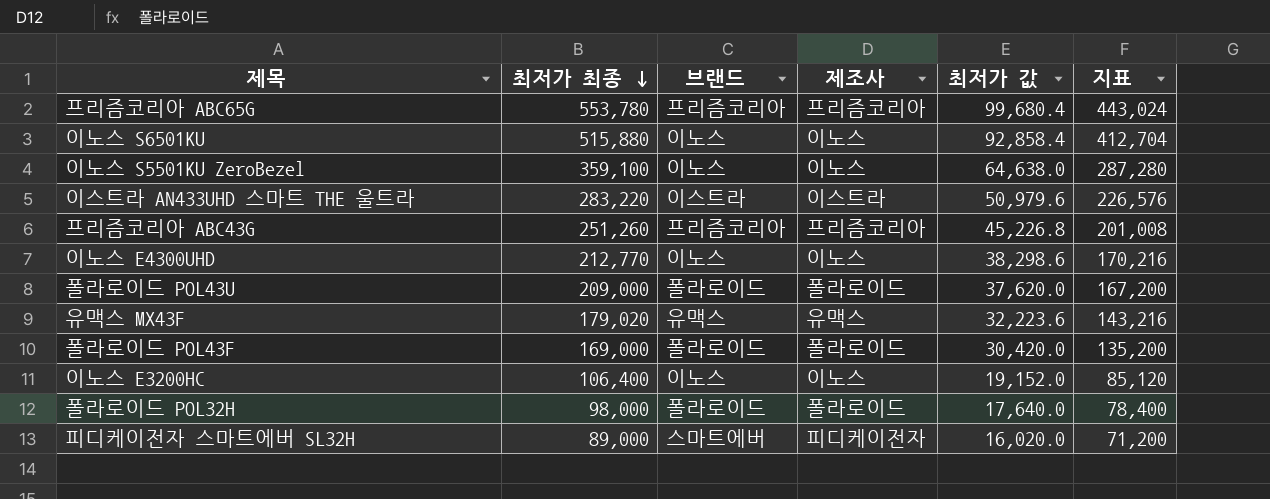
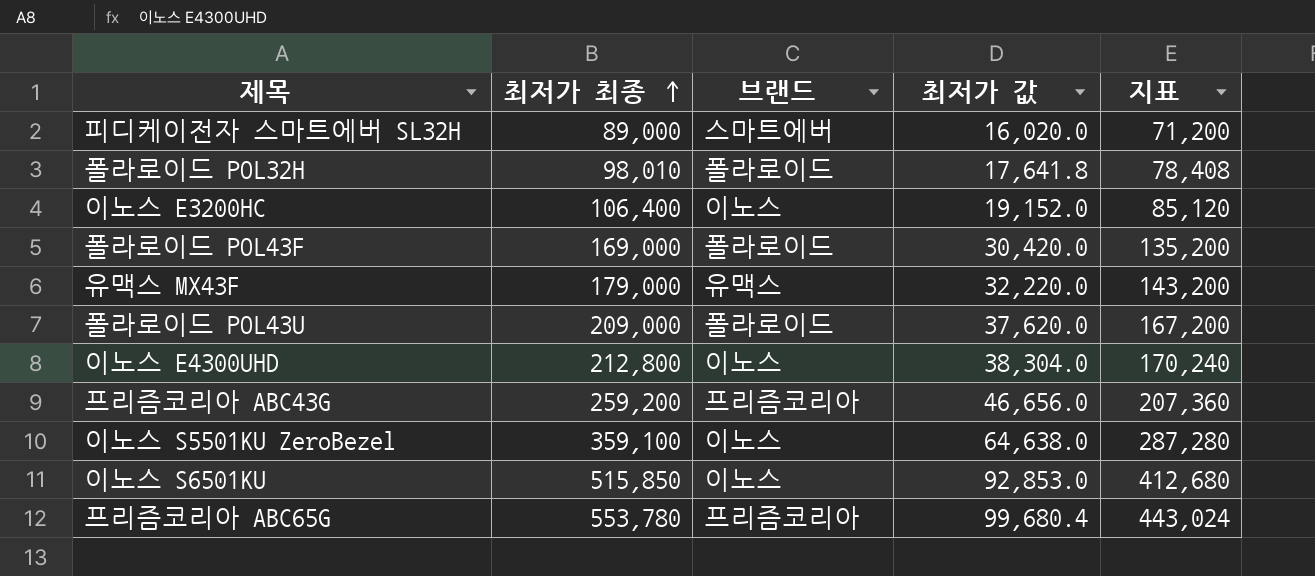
row order: 최저가 최종 descending -> 최저가 최종 ascending
column 제조사 | position: 4 -> none
row 이스트라 AN433UHD 스마트 THE 울트라: 283,220 | 이스트라 | 이스트라 | 50,979.6 | 226,576 -> none
폴라로이드 POL32H | 최저가 최종: 98,000 -> 98,010
폴라로이드 POL32H | 최저가 값: 17,640.0 -> 17,641.8
폴라로이드 POL32H | 지표: 78,400 -> 78,408
유맥스 MX43F | 최저가 최종: 179,020 -> 179,000
유맥스 MX43F | 최저가 값: 32,223.6 -> 32,220.0
유맥스 MX43F | 지표: 143,216 -> 143,200
이노스 E4300UHD | 최저가 최종: 212,770 -> 212,800
이노스 E4300UHD | 최저가 값: 38,298.6 -> 38,304.0
이노스 E4300UHD | 지표: 170,216 -> 170,240
프리즘코리아 ABC43G | 최저가 최종: 251,260 -> 259,200
프리즘코리아 ABC43G | 최저가 값: 45,226.8 -> 46,656.0
프리즘코리아 ABC43G | 지표: 201,008 -> 207,360
이노스 S6501KU | 최저가 최종: 515,880 -> 515,850
이노스 S6501KU | 최저가 값: 92,858.4 -> 92,853.0
이노스 S6501KU | 지표: 412,704 -> 412,680

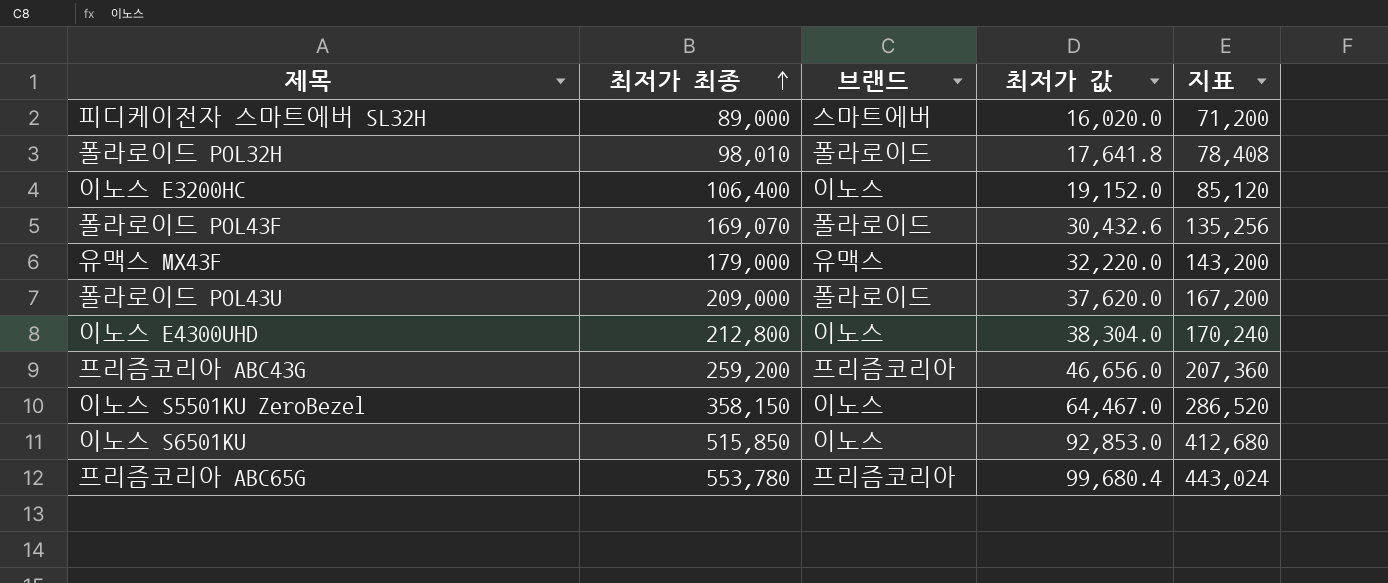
폴라로이드 POL43F | 최저가 최종: 169,000 -> 169,070
폴라로이드 POL43F | 최저가 값: 30,420.0 -> 30,432.6
폴라로이드 POL43F | 지표: 135,200 -> 135,256
이노스 S5501KU ZeroBezel | 최저가 최종: 359,100 -> 358,150
이노스 S5501KU ZeroBezel | 최저가 값: 64,638.0 -> 64,467.0
이노스 S5501KU ZeroBezel | 지표: 287,280 -> 286,520

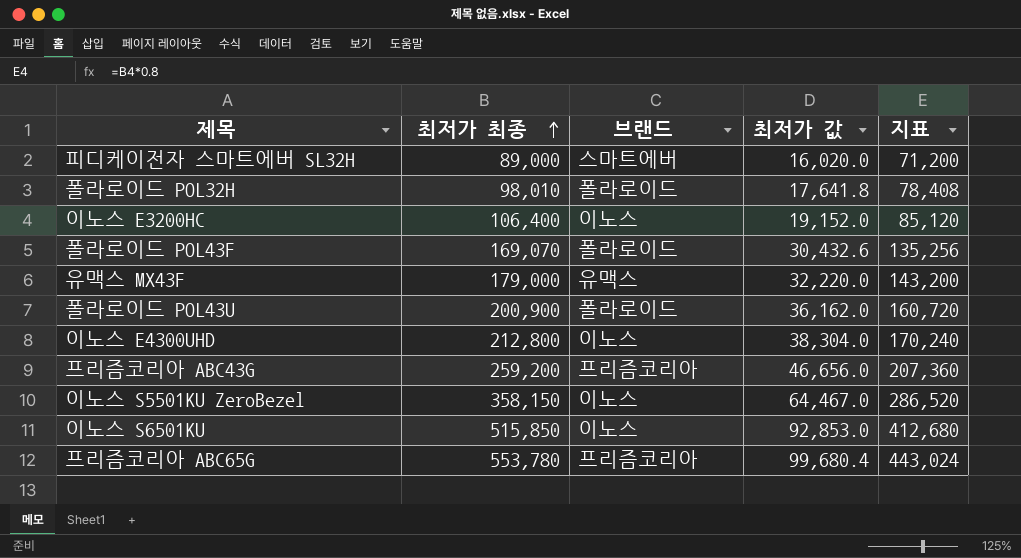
폴라로이드 POL43U | 최저가 최종: 209,000 -> 200,900
폴라로이드 POL43U | 최저가 값: 37,620.0 -> 36,162.0
폴라로이드 POL43U | 지표: 167,200 -> 160,720

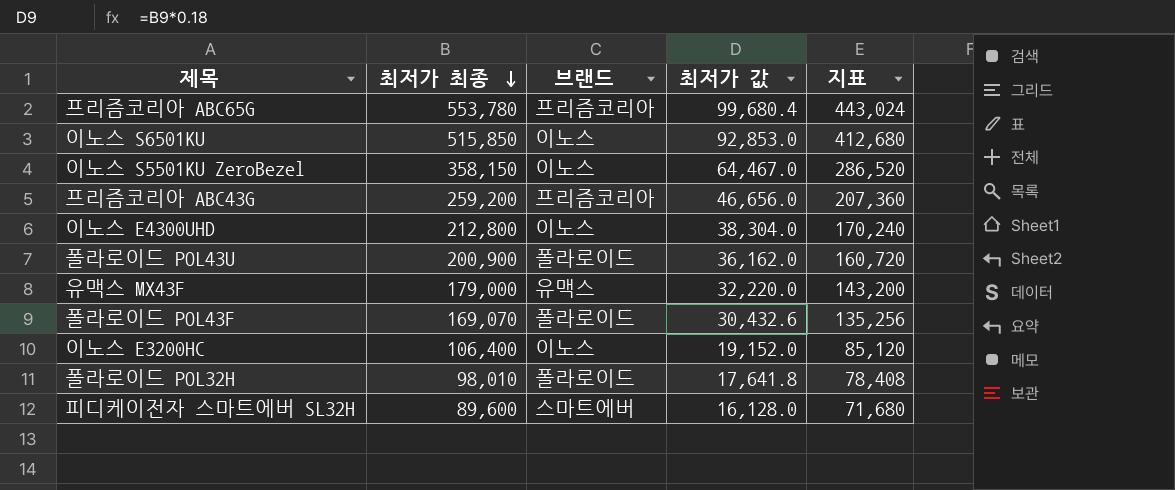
row order: 최저가 최종 ascending -> 최저가 최종 descending
피디케이전자 스마트에버 SL32H | 최저가 최종: 89,000 -> 89,600
피디케이전자 스마트에버 SL32H | 최저가 값: 16,020.0 -> 16,128.0
피디케이전자 스마트에버 SL32H | 지표: 71,200 -> 71,680

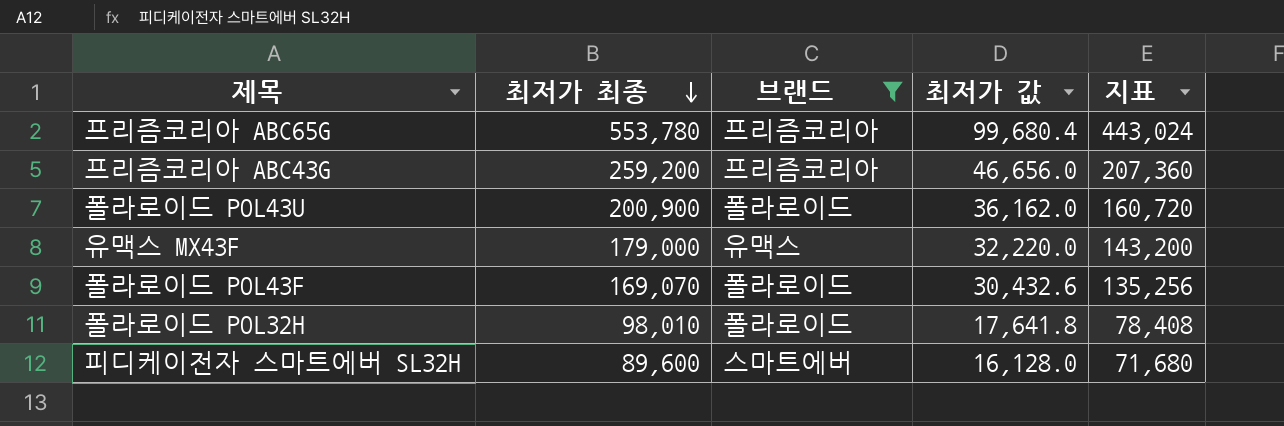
filter: none -> 브랜드 != 이노스

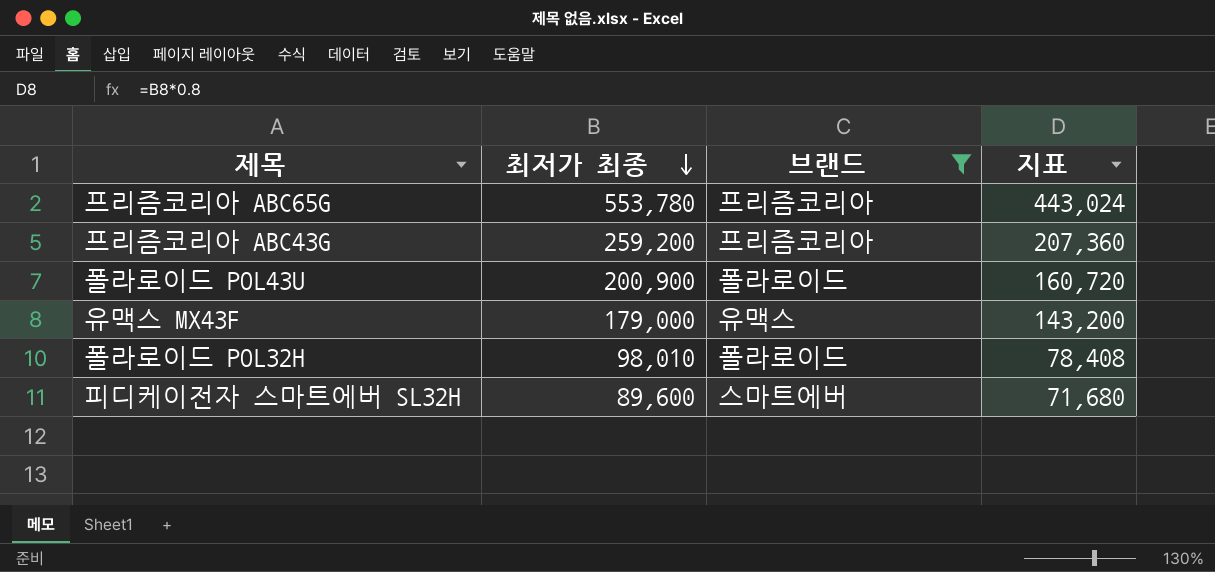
column 최저가 값 | formula: [최저가 최종] * 0.18 -> none
row 폴라로이드 POL43F: 169,070 | 폴라로이드 | 30,432.6 | 135,256 -> none

